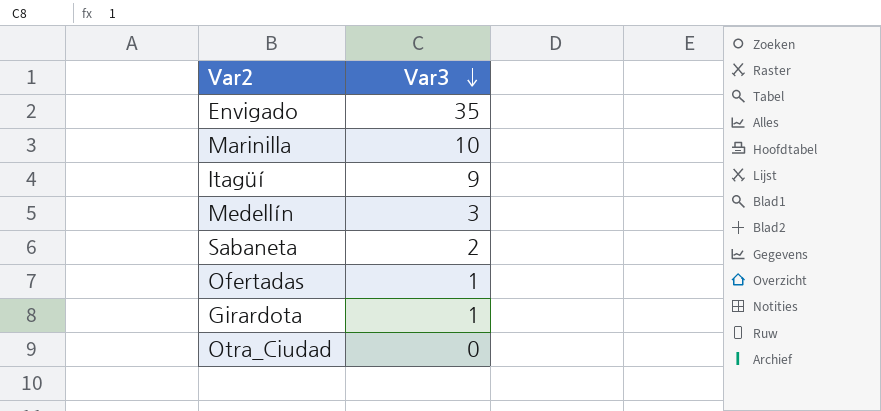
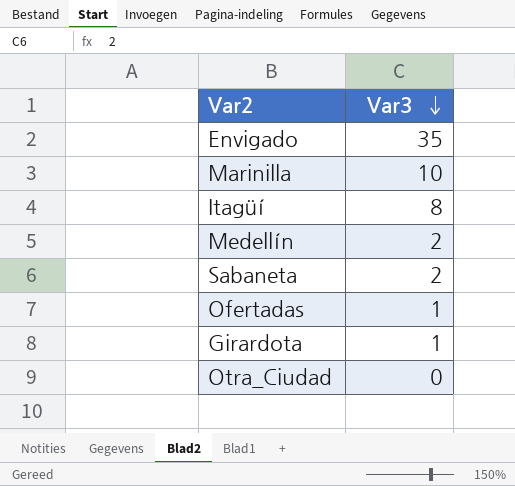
Itagüí | Var3: 9 -> 8
Medellín | Var3: 3 -> 2

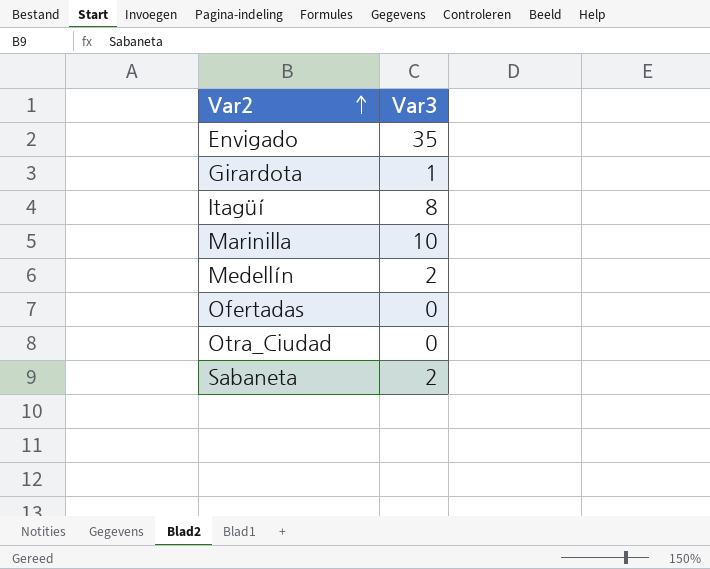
row order: Var3 descending -> Var2 ascending
Ofertadas | Var3: 1 -> 0

